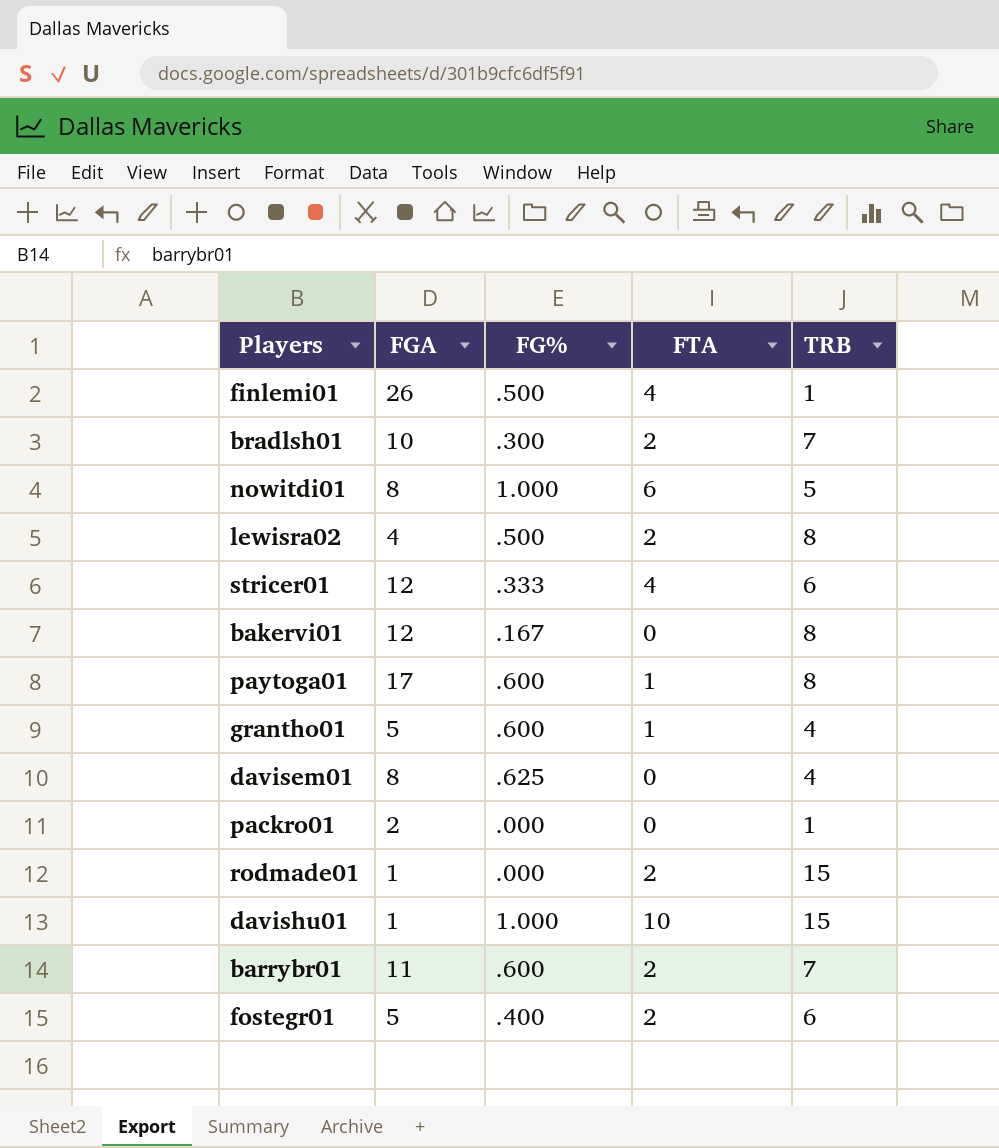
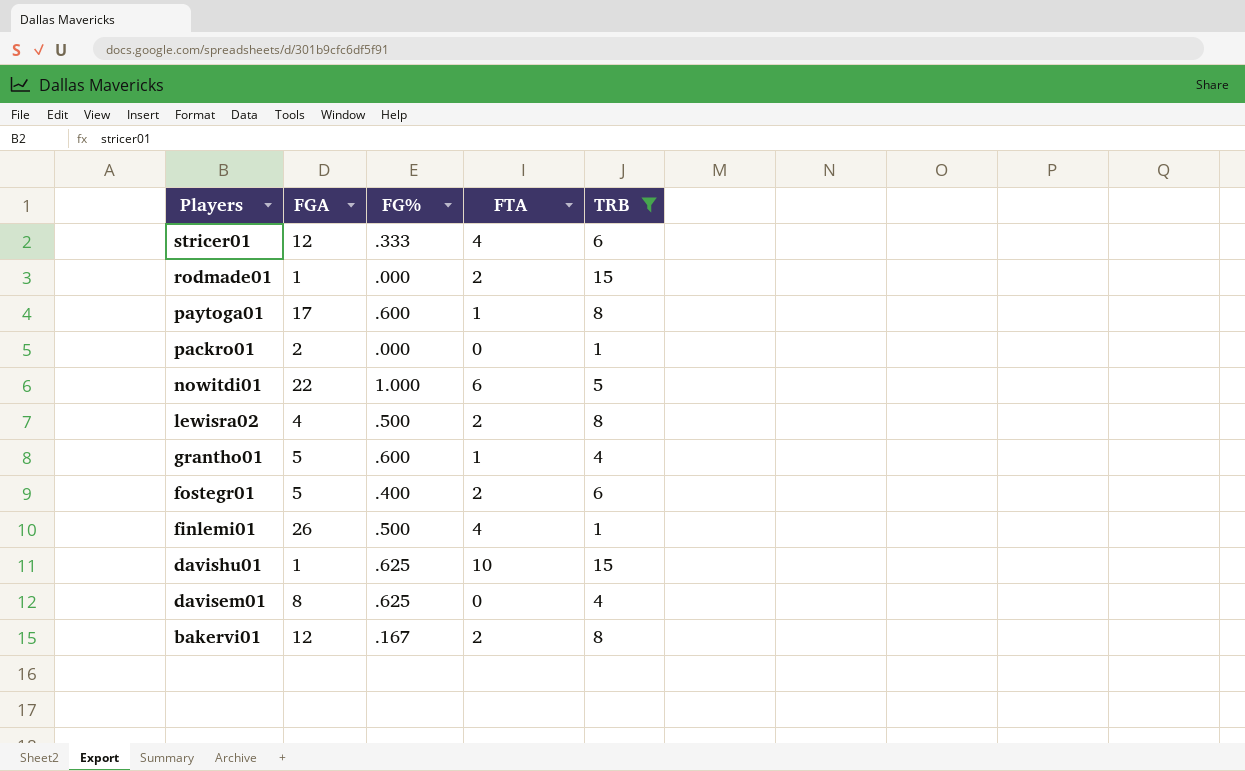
filter: none -> TRB != 7
row order: none -> Players descending
nowitdi01 | FGA: 8 -> 22
davishu01 | FG%: 1.000 -> .625
bakervi01 | FTA: 0 -> 2

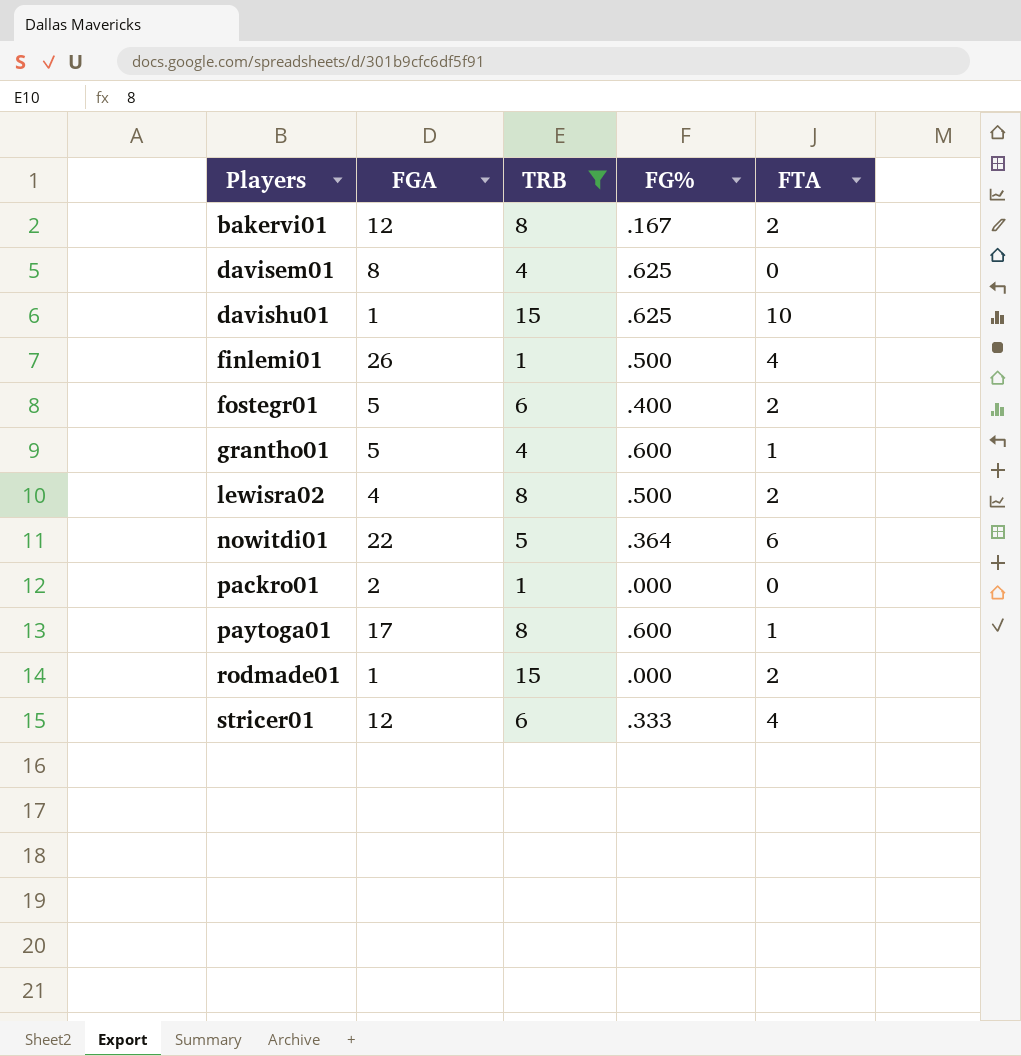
row order: Players descending -> Players ascending
column TRB | position: 5 -> 3
nowitdi01 | FG%: 1.000 -> .364

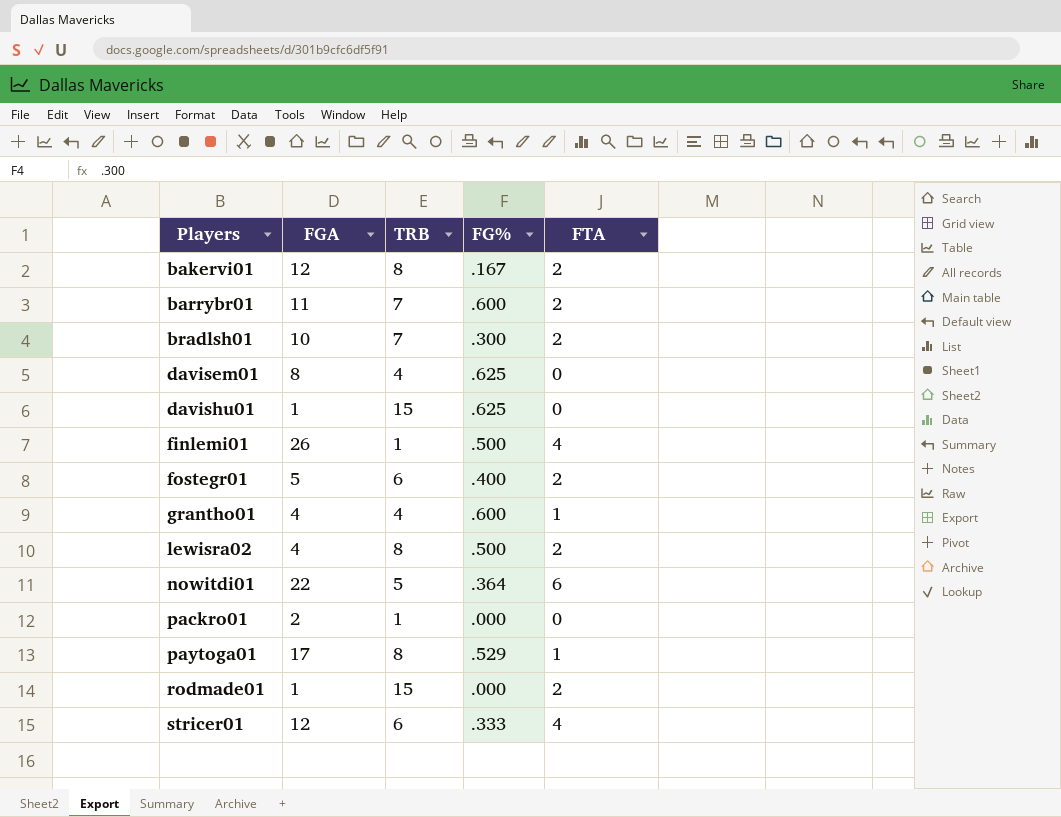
filter: TRB != 7 -> none
davishu01 | FTA: 10 -> 0
grantho01 | FGA: 5 -> 4
paytoga01 | FG%: .600 -> .529

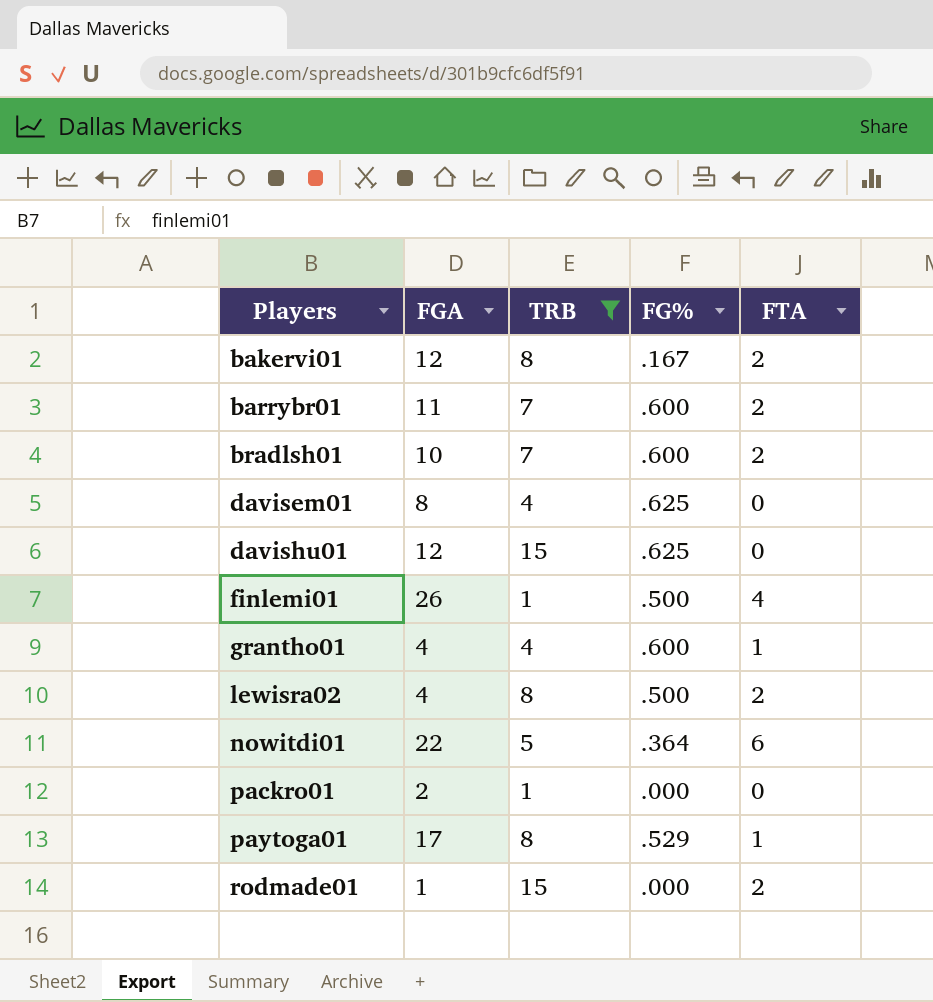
filter: none -> TRB != 6
bradlsh01 | FG%: .300 -> .600
davishu01 | FGA: 1 -> 12

